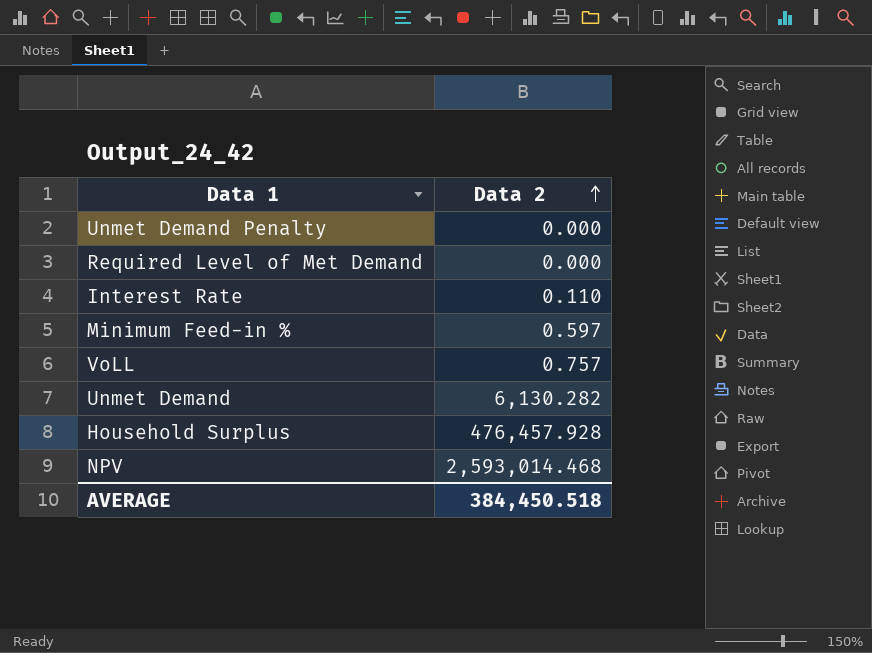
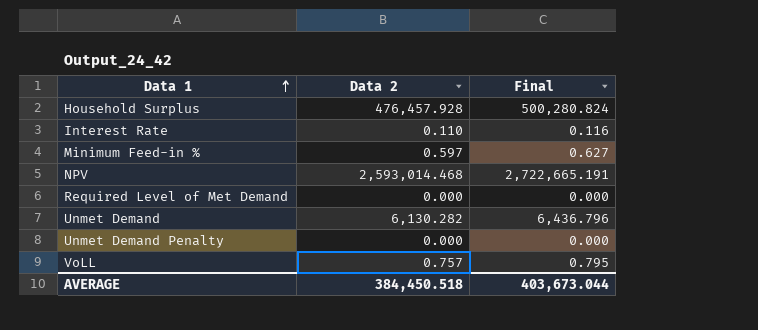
row order: Data 2 ascending -> Data 1 ascending
column Final | formula: none -> [Data 2] * 1.05

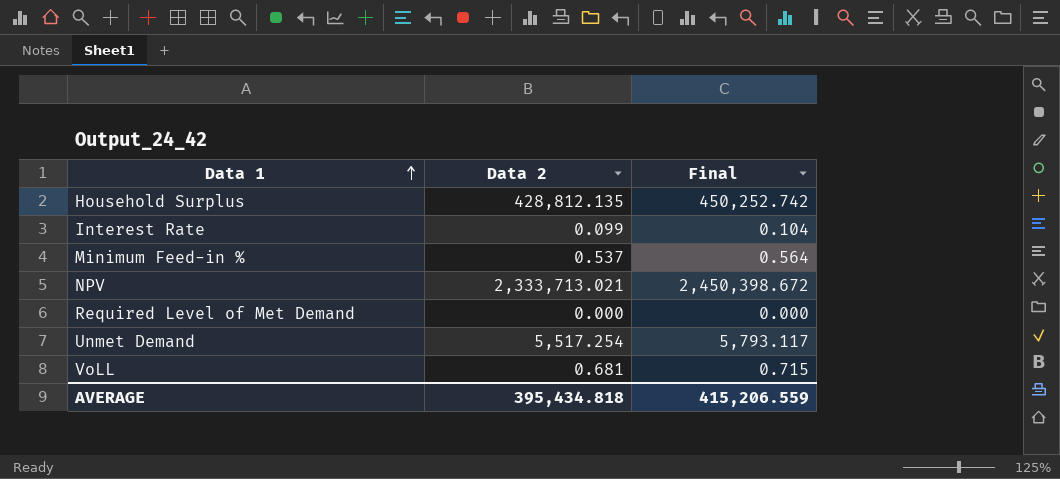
row Unmet Demand Penalty: 0.000 | 0.000 -> none
Household Surplus | Data 2: 476,457.928 -> 428,812.135
Household Surplus | Final: 500,280.824 -> 450,252.742
Interest Rate | Data 2: 0.110 -> 0.099
Interest Rate | Final: 0.116 -> 0.104
Minimum Feed-in % | Data 2: 0.597 -> 0.537
Minimum Feed-in % | Final: 0.627 -> 0.564
NPV | Data 2: 2,593,014.468 -> 2,333,713.021
NPV | Final: 2,722,665.191 -> 2,450,398.672
Unmet Demand | Data 2: 6,130.282 -> 5,517.254
Unmet Demand | Final: 6,436.796 -> 5,793.117
VoLL | Data 2: 0.757 -> 0.681
VoLL | Final: 0.795 -> 0.715
AVERAGE | Data 2: 384,450.518 -> 395,434.818
AVERAGE | Final: 403,673.044 -> 415,206.559

